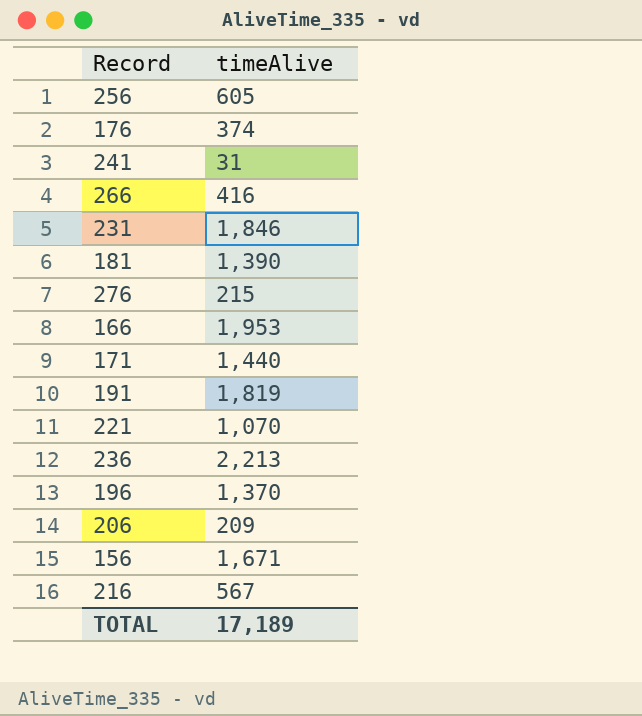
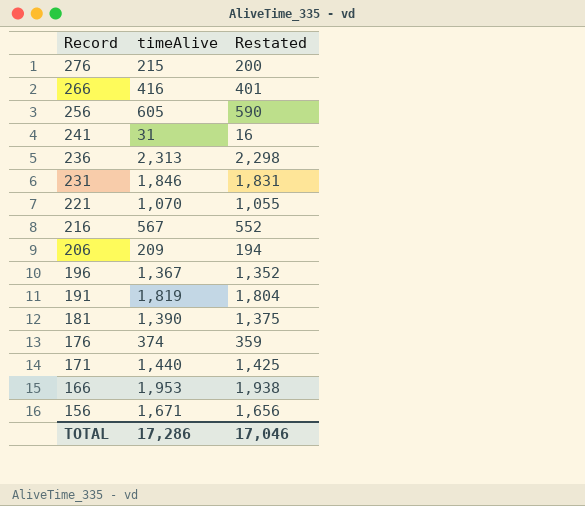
row order: none -> Record descending
column Restated | formula: none -> [timeAlive] - 15
236 | timeAlive: 2,213 -> 2,313
196 | timeAlive: 1,370 -> 1,367
TOTAL | timeAlive: 17,189 -> 17,286

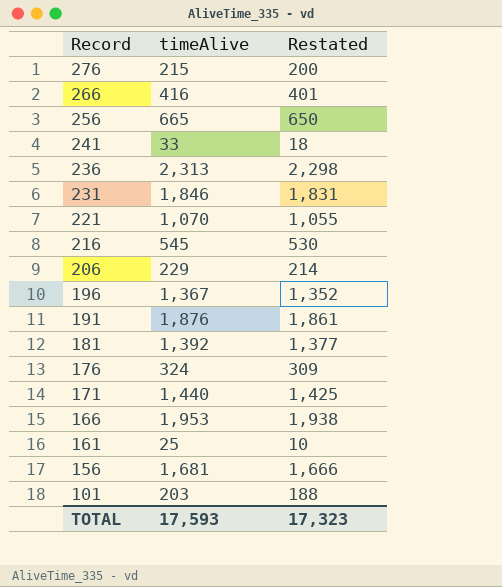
256 | timeAlive: 605 -> 665
256 | Restated: 590 -> 650
241 | timeAlive: 31 -> 33
241 | Restated: 16 -> 18
216 | timeAlive: 567 -> 545
216 | Restated: 552 -> 530
206 | timeAlive: 209 -> 229
206 | Restated: 194 -> 214
191 | timeAlive: 1,819 -> 1,876
191 | Restated: 1,804 -> 1,861
181 | timeAlive: 1,390 -> 1,392
181 | Restated: 1,375 -> 1,377
176 | timeAlive: 374 -> 324
176 | Restated: 359 -> 309
row 161: none -> 25 | 10
156 | timeAlive: 1,671 -> 1,681
156 | Restated: 1,656 -> 1,666
row 101: none -> 203 | 188
TOTAL | timeAlive: 17,286 -> 17,593
TOTAL | Restated: 17,046 -> 17,323

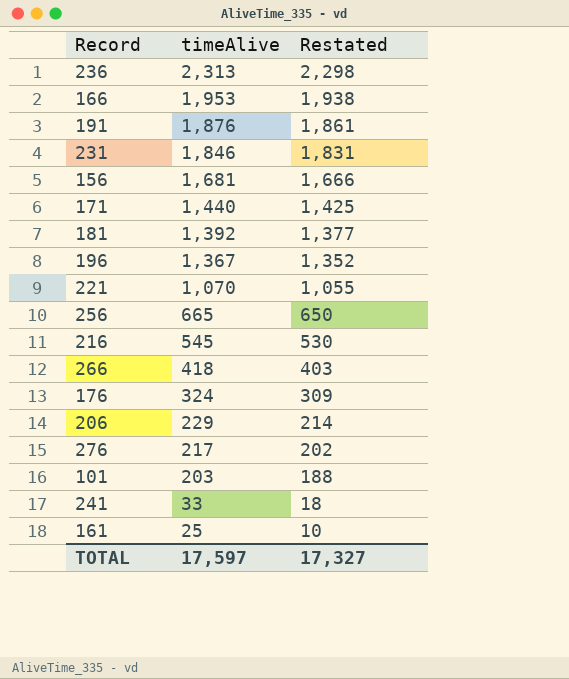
row order: Record descending -> timeAlive descending
266 | timeAlive: 416 -> 418
266 | Restated: 401 -> 403
276 | timeAlive: 215 -> 217
276 | Restated: 200 -> 202
TOTAL | timeAlive: 17,593 -> 17,597
TOTAL | Restated: 17,323 -> 17,327

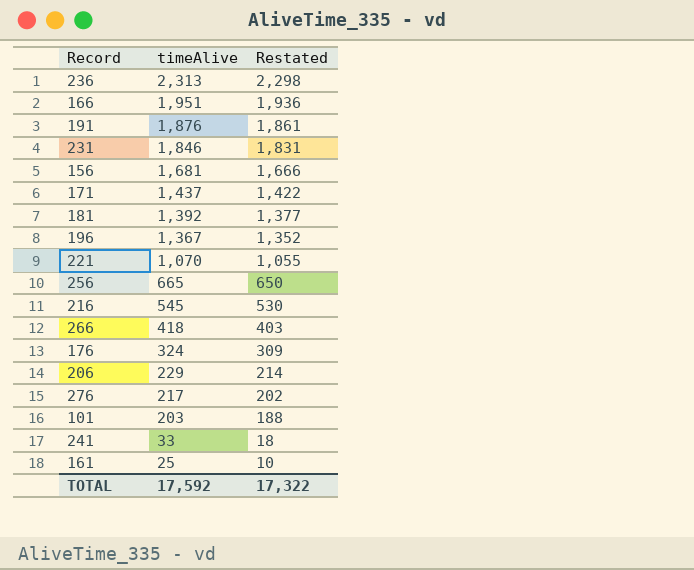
166 | timeAlive: 1,953 -> 1,951
166 | Restated: 1,938 -> 1,936
171 | timeAlive: 1,440 -> 1,437
171 | Restated: 1,425 -> 1,422
TOTAL | timeAlive: 17,597 -> 17,592
TOTAL | Restated: 17,327 -> 17,322

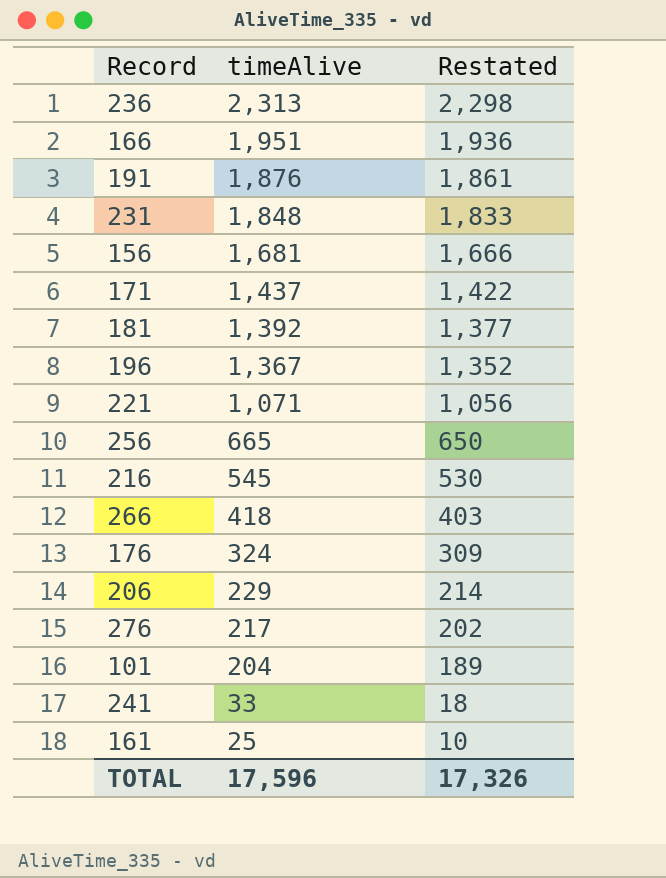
231 | timeAlive: 1,846 -> 1,848
231 | Restated: 1,831 -> 1,833
221 | timeAlive: 1,070 -> 1,071
221 | Restated: 1,055 -> 1,056
101 | timeAlive: 203 -> 204
101 | Restated: 188 -> 189
TOTAL | timeAlive: 17,592 -> 17,596
TOTAL | Restated: 17,322 -> 17,326

